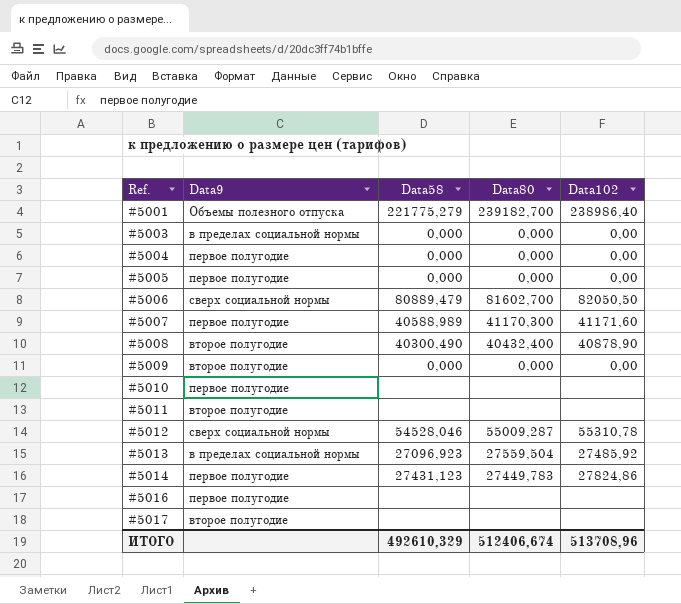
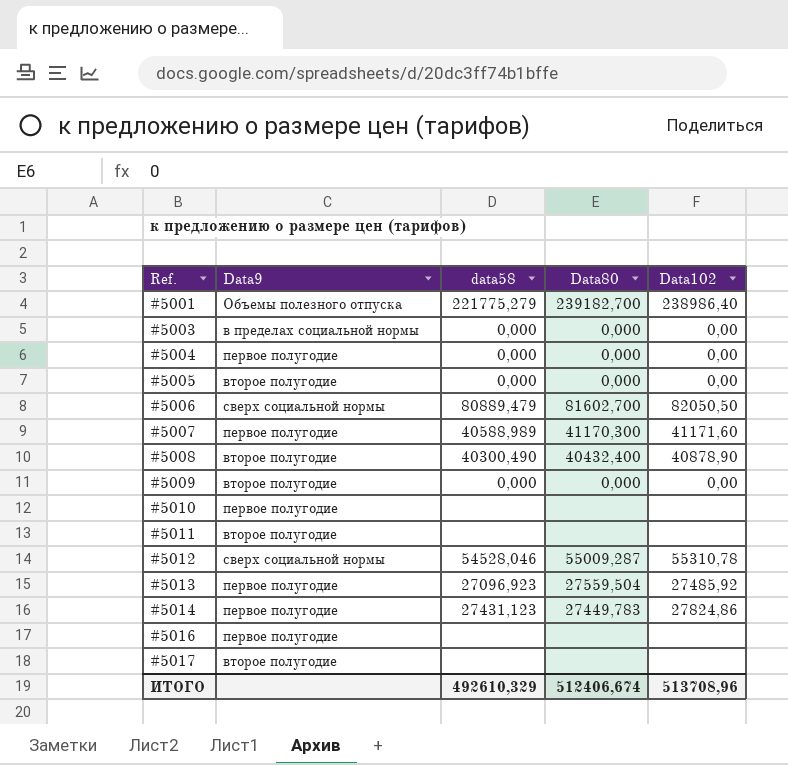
column name: Data58 -> data58
#5005 | Data9: первое полугодие -> второе полугодие
#5013 | Data9: в пределах социальной нормы -> первое полугодие

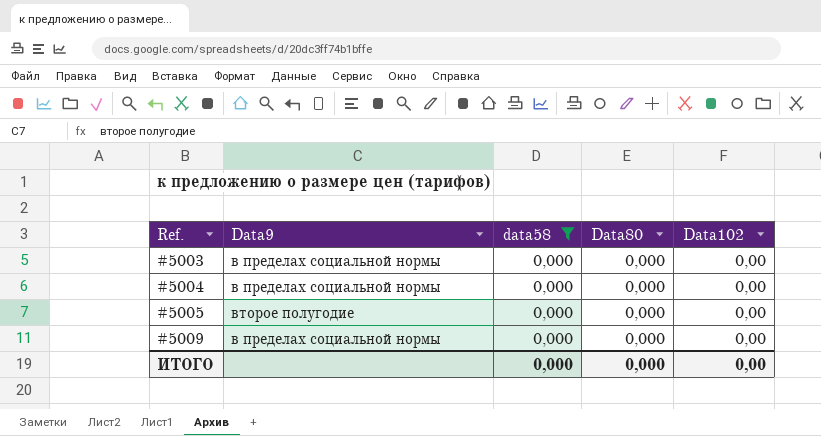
filter: none -> data58 = 0,000
#5004 | Data9: первое полугодие -> в пределах социальной нормы
#5009 | Data9: второе полугодие -> в пределах социальной нормы
ИТОГО | data58: 492610,329 -> 0,000
ИТОГО | Data80: 512406,674 -> 0,000
ИТОГО | Data102: 513708,96 -> 0,00

